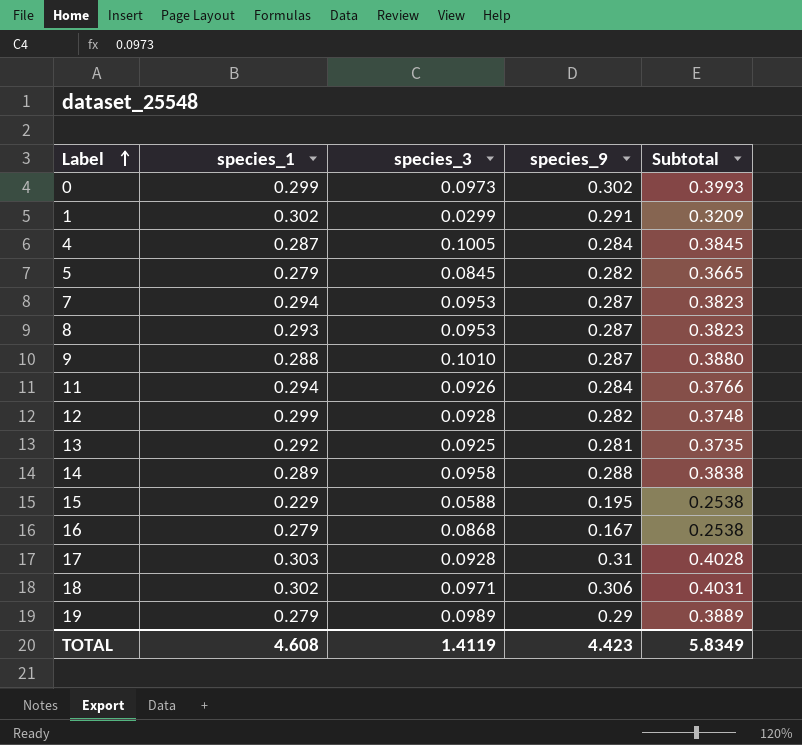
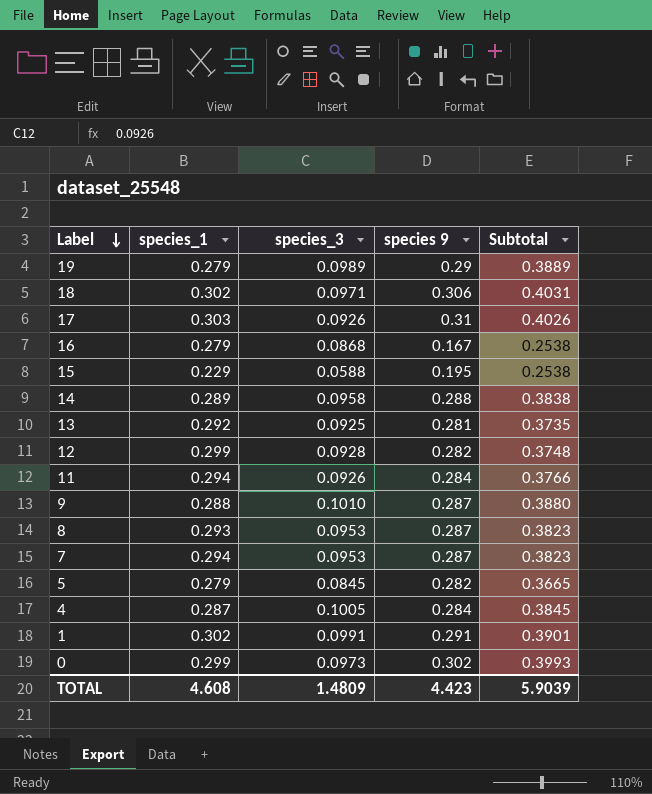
row order: Label ascending -> Label descending
column name: species_9 -> species 9
17 | species_3: 0.0928 -> 0.0926
17 | Subtotal: 0.4028 -> 0.4026
1 | species_3: 0.0299 -> 0.0991
1 | Subtotal: 0.3209 -> 0.3901
TOTAL | species_3: 1.4119 -> 1.4809
TOTAL | Subtotal: 5.8349 -> 5.9039

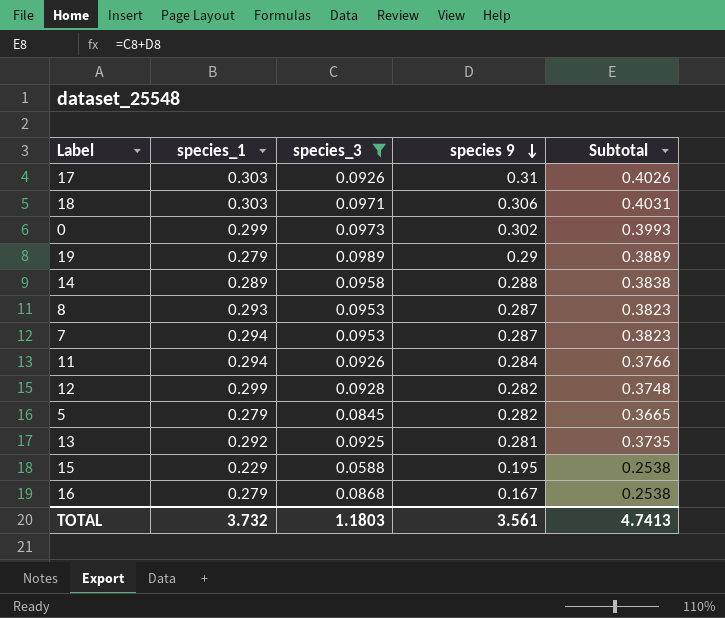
filter: none -> species_3 <= 0.0989
row order: Label descending -> species 9 descending
18 | species_1: 0.302 -> 0.303
TOTAL | species_1: 4.608 -> 3.732
TOTAL | species_3: 1.4809 -> 1.1803
TOTAL | species 9: 4.423 -> 3.561
TOTAL | Subtotal: 5.9039 -> 4.7413

